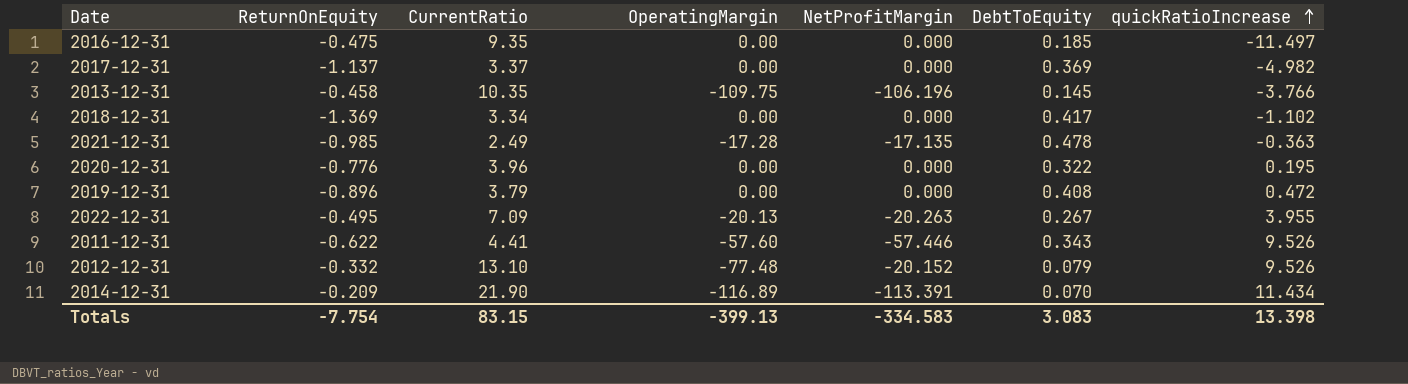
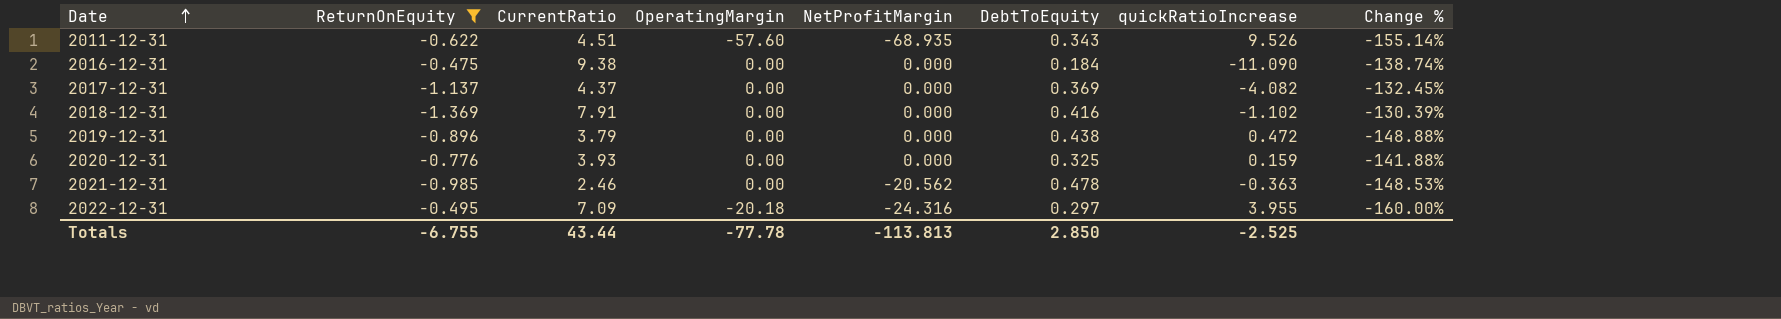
filter: none -> ReturnOnEquity <= -0.475
row order: quickRatioIncrease ascending -> Date ascending
column Change % | formula: none -> ([DebtToEquity] - [ReturnOnEquity]) / [ReturnOnEquity]
2011-12-31 | CurrentRatio: 4.41 -> 4.51
2011-12-31 | NetProfitMargin: -57.446 -> -68.935
2016-12-31 | CurrentRatio: 9.35 -> 9.38
2016-12-31 | DebtToEquity: 0.185 -> 0.184
2016-12-31 | quickRatioIncrease: -11.497 -> -11.090
2017-12-31 | CurrentRatio: 3.37 -> 4.37
2017-12-31 | quickRatioIncrease: -4.982 -> -4.082
2018-12-31 | CurrentRatio: 3.34 -> 7.91
2018-12-31 | DebtToEquity: 0.417 -> 0.416
2019-12-31 | DebtToEquity: 0.408 -> 0.438
2020-12-31 | CurrentRatio: 3.96 -> 3.93
2020-12-31 | DebtToEquity: 0.322 -> 0.325
2020-12-31 | quickRatioIncrease: 0.195 -> 0.159
2021-12-31 | CurrentRatio: 2.49 -> 2.46
2021-12-31 | OperatingMargin: -17.28 -> 0.00
2021-12-31 | NetProfitMargin: -17.135 -> -20.562
2022-12-31 | OperatingMargin: -20.13 -> -20.18
2022-12-31 | NetProfitMargin: -20.263 -> -24.316
2022-12-31 | DebtToEquity: 0.267 -> 0.297
Totals | ReturnOnEquity: -7.754 -> -6.755
Totals | CurrentRatio: 83.15 -> 43.44
Totals | OperatingMargin: -399.13 -> -77.78
Totals | NetProfitMargin: -334.583 -> -113.813
Totals | DebtToEquity: 3.083 -> 2.850
Totals | quickRatioIncrease: 13.398 -> -2.525

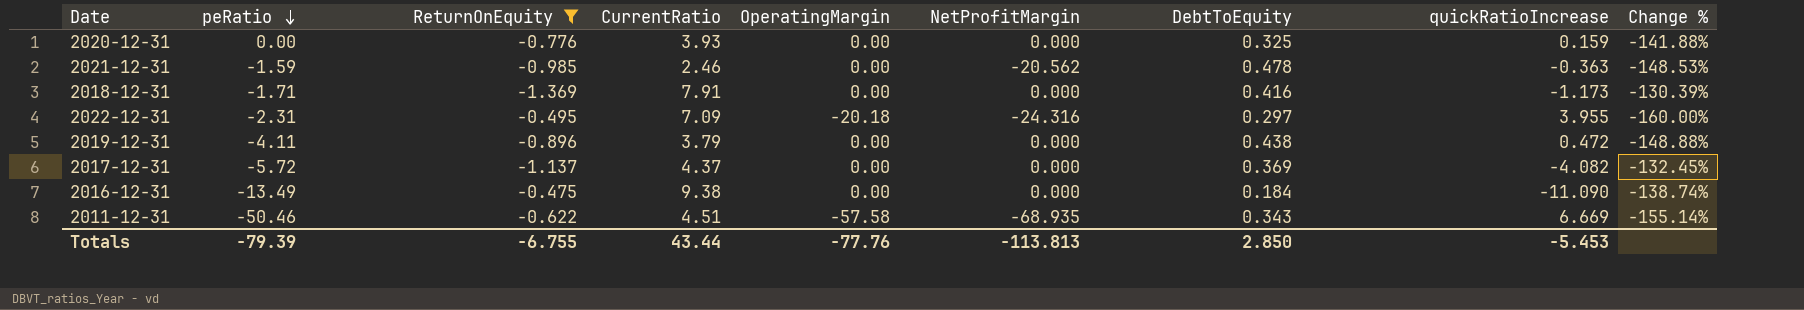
row order: Date ascending -> peRatio descending
column peRatio | position: none -> 2
2018-12-31 | quickRatioIncrease: -1.102 -> -1.173
2011-12-31 | OperatingMargin: -57.60 -> -57.58
2011-12-31 | quickRatioIncrease: 9.526 -> 6.669
Totals | OperatingMargin: -77.78 -> -77.76
Totals | quickRatioIncrease: -2.525 -> -5.453

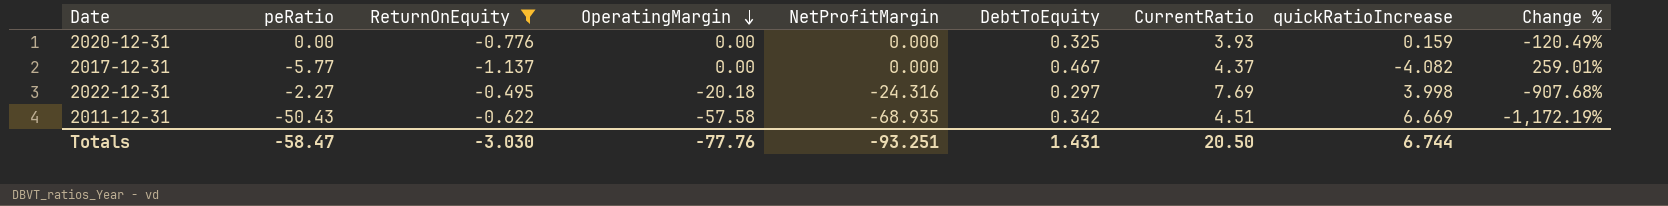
row order: peRatio descending -> OperatingMargin descending
column CurrentRatio | position: 4 -> 7
column Change % | formula: ([DebtToEquity] - [ReturnOnEquity]) / [ReturnOnEquity] -> ([quickRatioIncrease] - [ReturnOnEquity]) / [ReturnOnEquity]
row 2021-12-31: -1.59 | -0.985 | 2.46 | 0.00 | -20.562 | 0.478 | -0.363 | -148.53% -> none
row 2018-12-31: -1.71 | -1.369 | 7.91 | 0.00 | 0.000 | 0.416 | -1.173 | -130.39% -> none
row 2019-12-31: -4.11 | -0.896 | 3.79 | 0.00 | 0.000 | 0.438 | 0.472 | -148.88% -> none
row 2016-12-31: -13.49 | -0.475 | 9.38 | 0.00 | 0.000 | 0.184 | -11.090 | -138.74% -> none
2017-12-31 | peRatio: -5.72 -> -5.77
2017-12-31 | DebtToEquity: 0.369 -> 0.467
2022-12-31 | peRatio: -2.31 -> -2.27
2022-12-31 | CurrentRatio: 7.09 -> 7.69
2022-12-31 | quickRatioIncrease: 3.955 -> 3.998
2011-12-31 | peRatio: -50.46 -> -50.43
2011-12-31 | DebtToEquity: 0.343 -> 0.342
Totals | peRatio: -79.39 -> -58.47
Totals | ReturnOnEquity: -6.755 -> -3.030
Totals | NetProfitMargin: -113.813 -> -93.251
Totals | DebtToEquity: 2.850 -> 1.431
Totals | CurrentRatio: 43.44 -> 20.50
Totals | quickRatioIncrease: -5.453 -> 6.744

